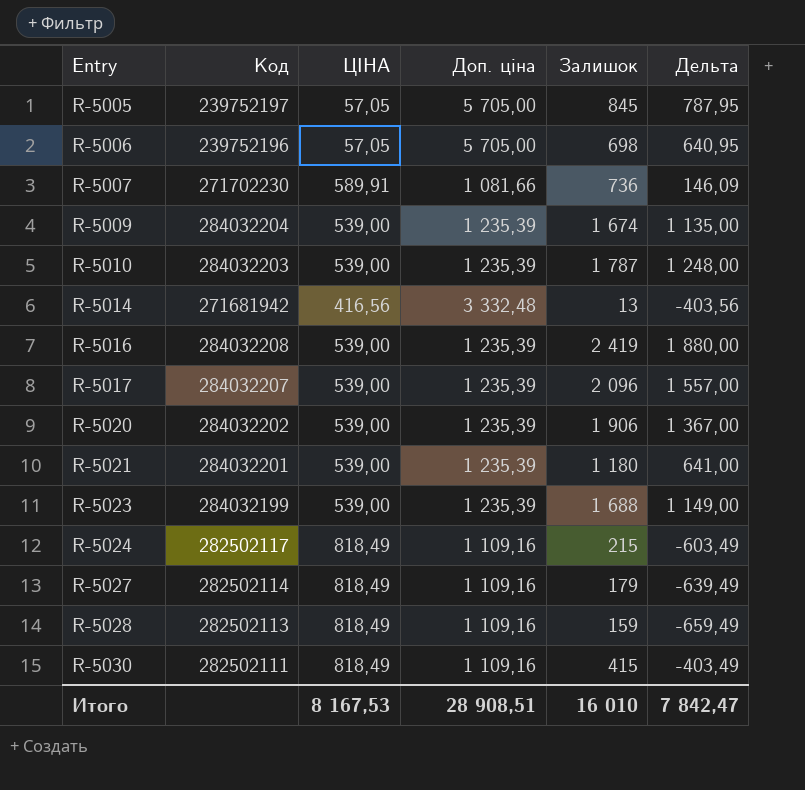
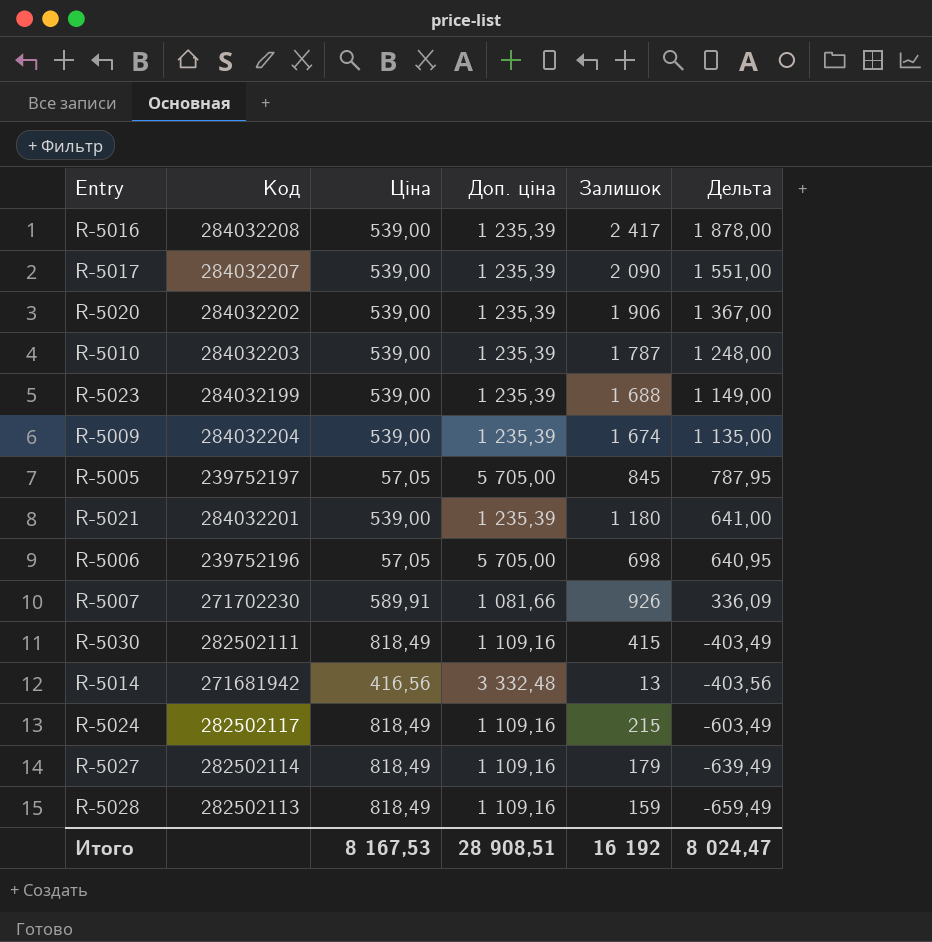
row order: Entry ascending -> Дельта descending
column name: ЦІНА -> Ціна
R-5016 | Залишок: 2 419 -> 2 417
R-5016 | Дельта: 1 880,00 -> 1 878,00
R-5017 | Залишок: 2 096 -> 2 090
R-5017 | Дельта: 1 557,00 -> 1 551,00
R-5007 | Залишок: 736 -> 926
R-5007 | Дельта: 146,09 -> 336,09
Итого | Залишок: 16 010 -> 16 192
Итого | Дельта: 7 842,47 -> 8 024,47

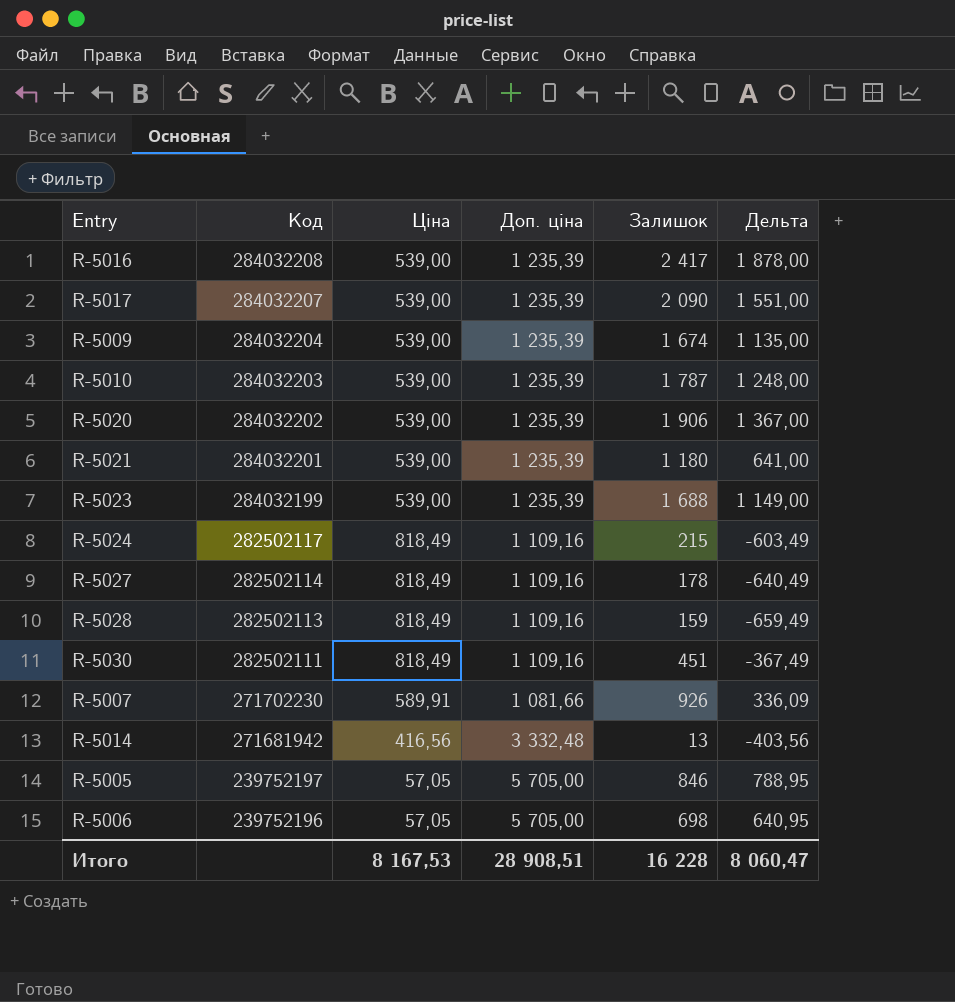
row order: Дельта descending -> Код descending
R-5027 | Залишок: 179 -> 178
R-5027 | Дельта: -639,49 -> -640,49
R-5030 | Залишок: 415 -> 451
R-5030 | Дельта: -403,49 -> -367,49
R-5005 | Залишок: 845 -> 846
R-5005 | Дельта: 787,95 -> 788,95
Итого | Залишок: 16 192 -> 16 228
Итого | Дельта: 8 024,47 -> 8 060,47

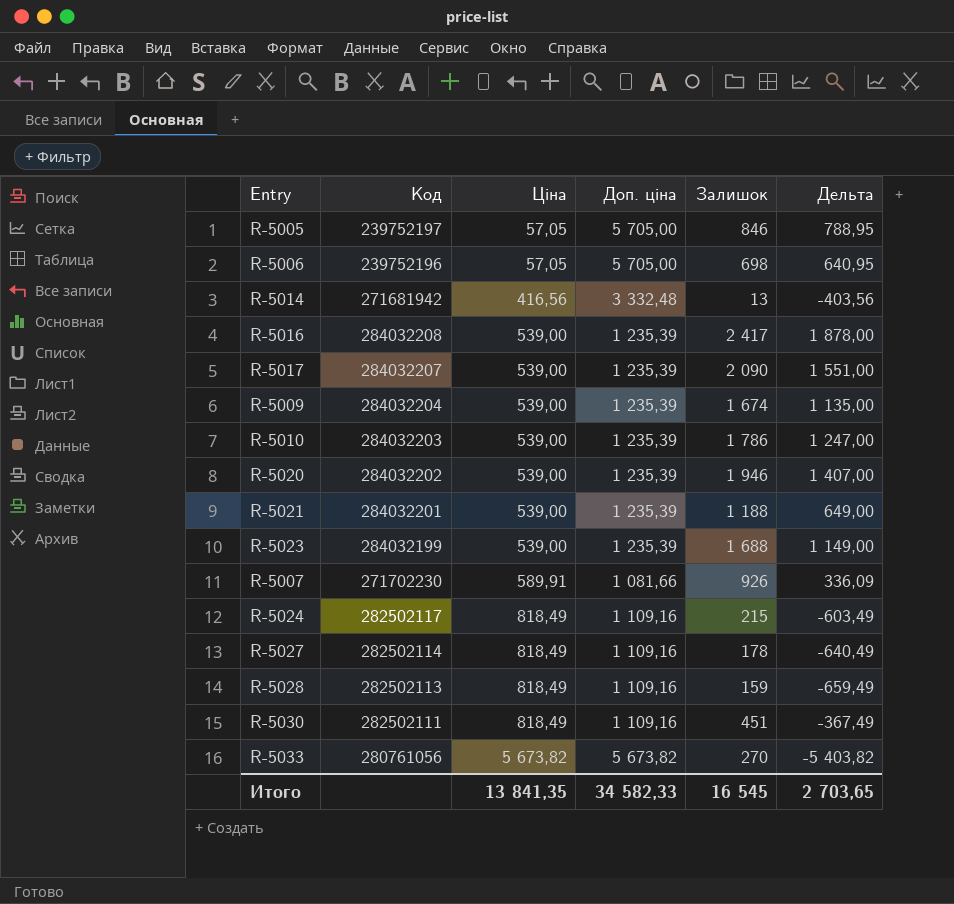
row order: Код descending -> Ціна ascending
R-5010 | Залишок: 1 787 -> 1 786
R-5010 | Дельта: 1 248,00 -> 1 247,00
R-5020 | Залишок: 1 906 -> 1 946
R-5020 | Дельта: 1 367,00 -> 1 407,00
R-5021 | Залишок: 1 180 -> 1 188
R-5021 | Дельта: 641,00 -> 649,00
row R-5033: none -> 280761056 | 5 673,82 | 5 673,82 | 270 | -5 403,82
Итого | Ціна: 8 167,53 -> 13 841,35
Итого | Доп. ціна: 28 908,51 -> 34 582,33
Итого | Залишок: 16 228 -> 16 545
Итого | Дельта: 8 060,47 -> 2 703,65

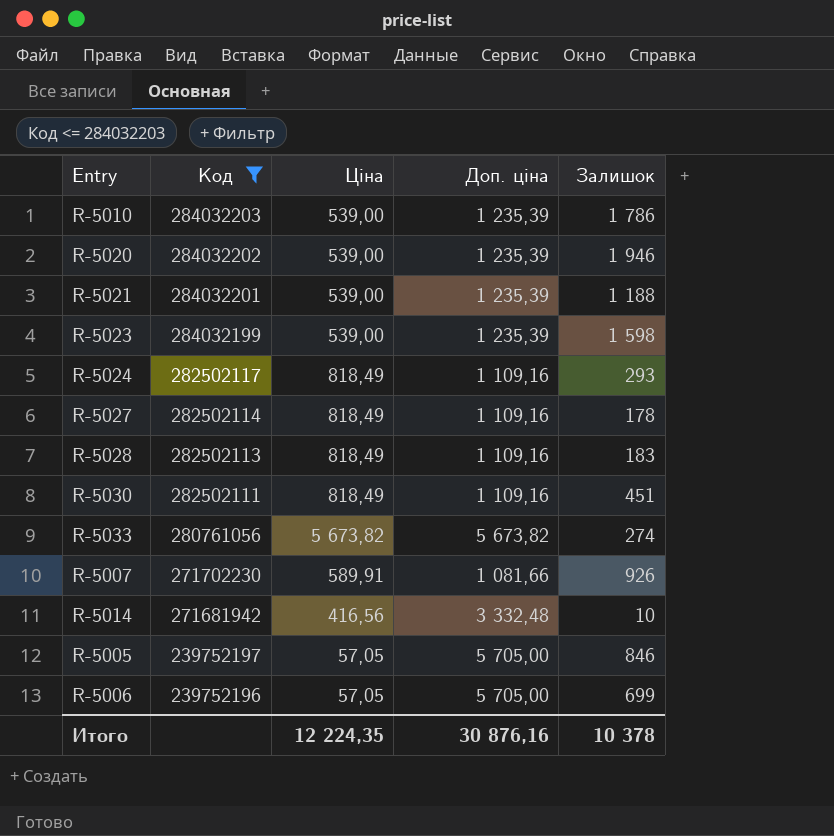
filter: none -> Код <= 284032203
row order: Ціна ascending -> Код descending
column Дельта | formula: [Залишок] - [Ціна] -> none
R-5023 | Залишок: 1 688 -> 1 598
R-5024 | Залишок: 215 -> 293
R-5028 | Залишок: 159 -> 183
R-5033 | Залишок: 270 -> 274
R-5014 | Залишок: 13 -> 10
R-5006 | Залишок: 698 -> 699
Итого | Ціна: 13 841,35 -> 12 224,35
Итого | Доп. ціна: 34 582,33 -> 30 876,16
Итого | Залишок: 16 545 -> 10 378

